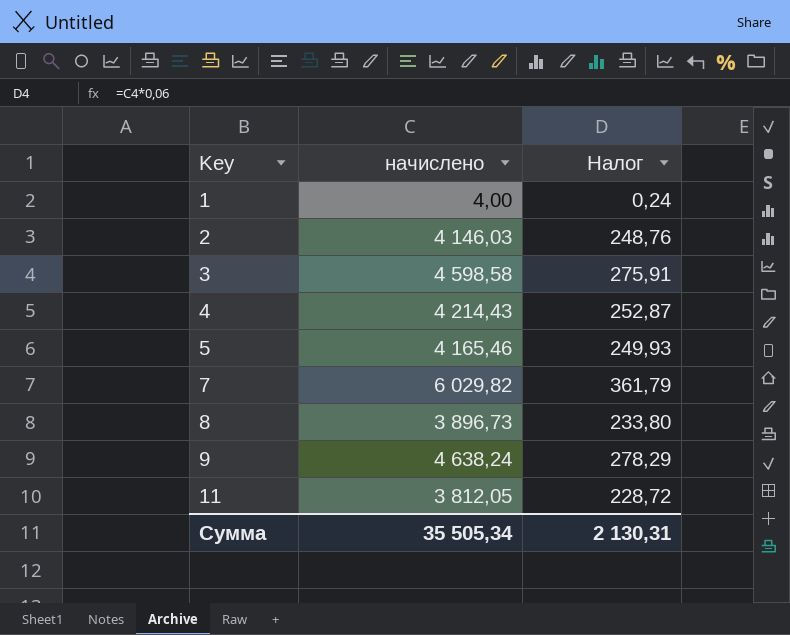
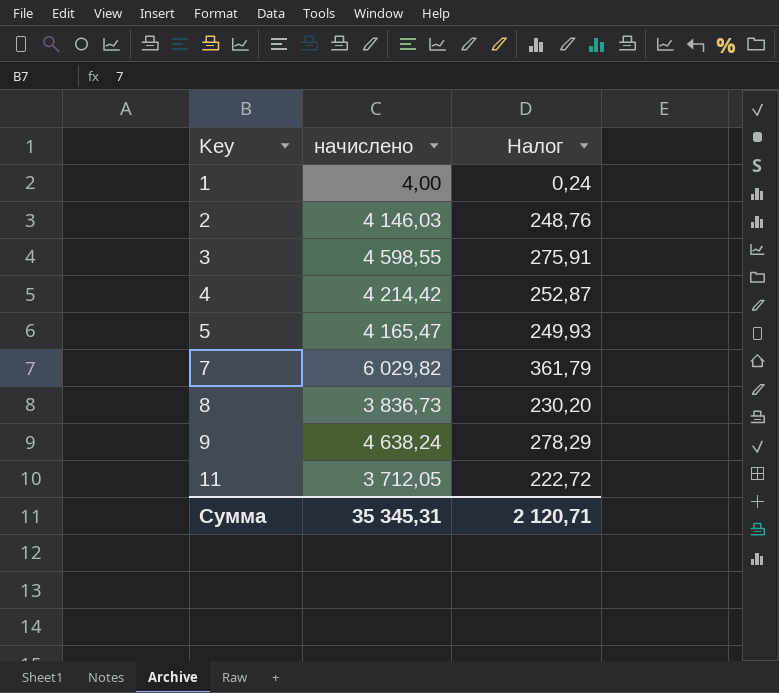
3 | начислено: 4 598,58 -> 4 598,55
4 | начислено: 4 214,43 -> 4 214,42
5 | начислено: 4 165,46 -> 4 165,47
8 | начислено: 3 896,73 -> 3 836,73
8 | Налог: 233,80 -> 230,20
11 | начислено: 3 812,05 -> 3 712,05
11 | Налог: 228,72 -> 222,72
Сумма | начислено: 35 505,34 -> 35 345,31
Сумма | Налог: 2 130,31 -> 2 120,71

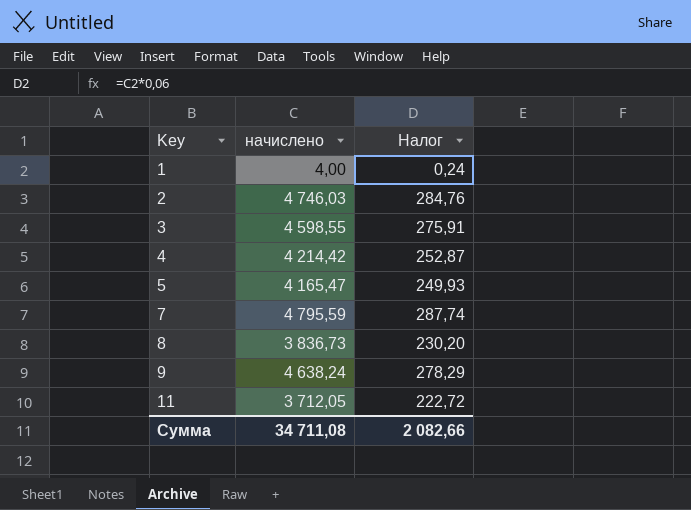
2 | начислено: 4 146,03 -> 4 746,03
2 | Налог: 248,76 -> 284,76
7 | начислено: 6 029,82 -> 4 795,59
7 | Налог: 361,79 -> 287,74
Сумма | начислено: 35 345,31 -> 34 711,08
Сумма | Налог: 2 120,71 -> 2 082,66

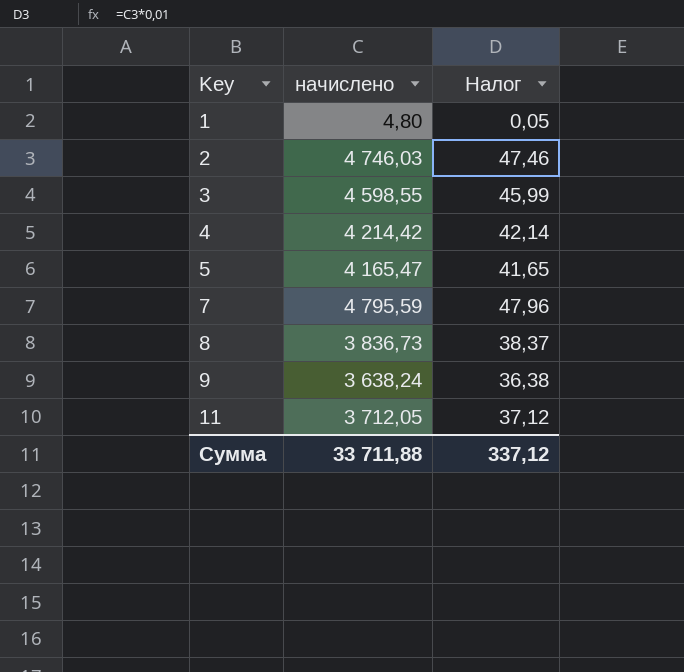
column Налог | formula: [начислено] * 0,06 -> [начислено] * 0,01
1 | начислено: 4,00 -> 4,80
9 | начислено: 4 638,24 -> 3 638,24
Сумма | начислено: 34 711,08 -> 33 711,88
Сумма | Налог: 2 082,66 -> 337,12

